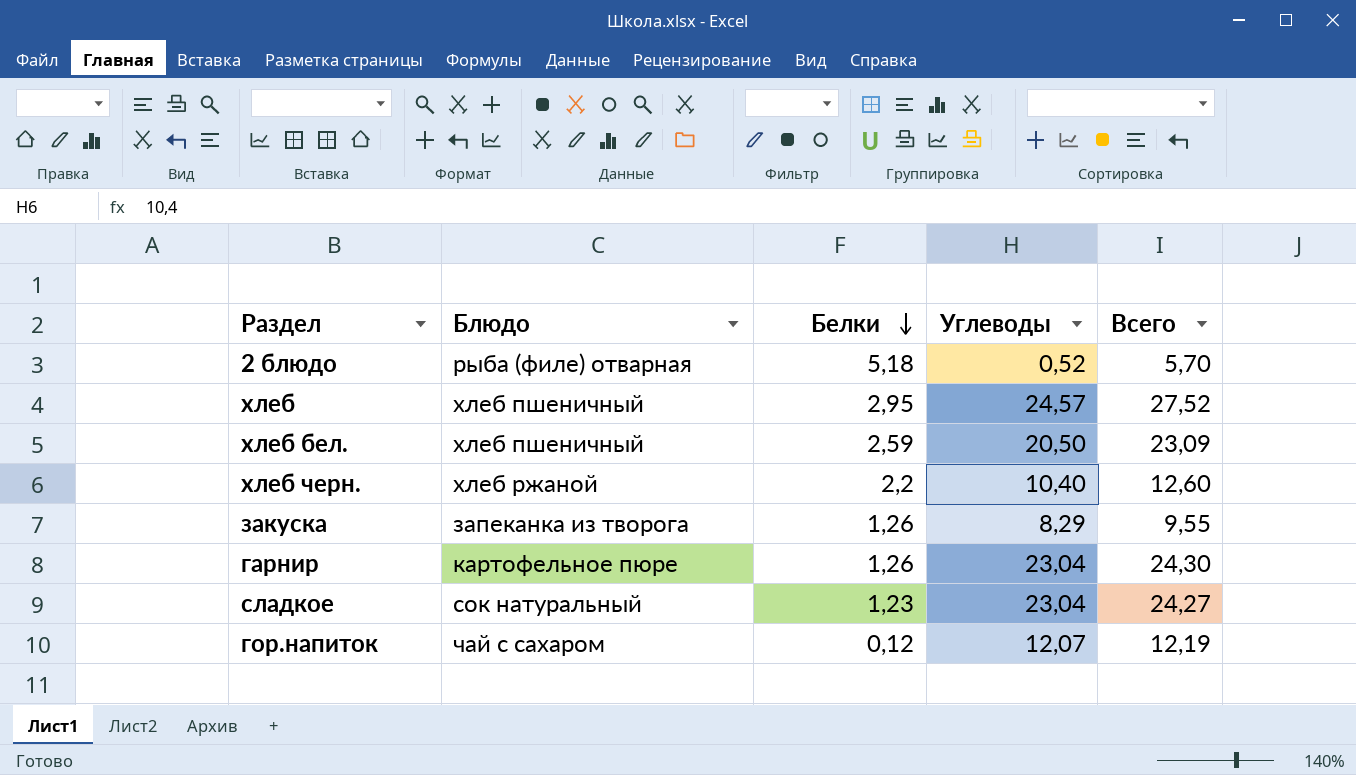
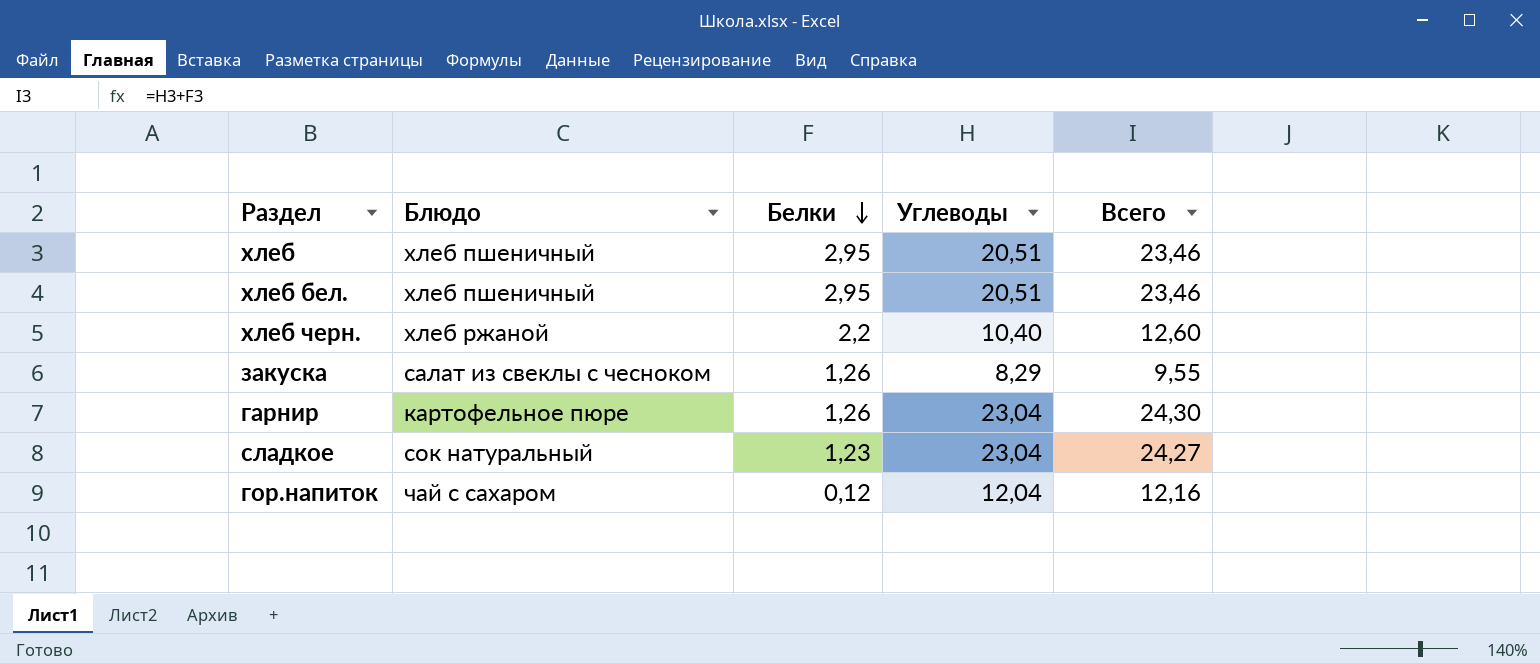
row 2 блюдо: рыба (филе) отварная | 5,18 | 0,52 | 5,70 -> none
хлеб | Углеводы: 24,57 -> 20,51
хлеб | Всего: 27,52 -> 23,46
хлеб бел. | Белки: 2,59 -> 2,95
хлеб бел. | Углеводы: 20,50 -> 20,51
хлеб бел. | Всего: 23,09 -> 23,46
закуска | Блюдо: запеканка из творога -> салат из свеклы с чесноком
гор.напиток | Углеводы: 12,07 -> 12,04
гор.напиток | Всего: 12,19 -> 12,16

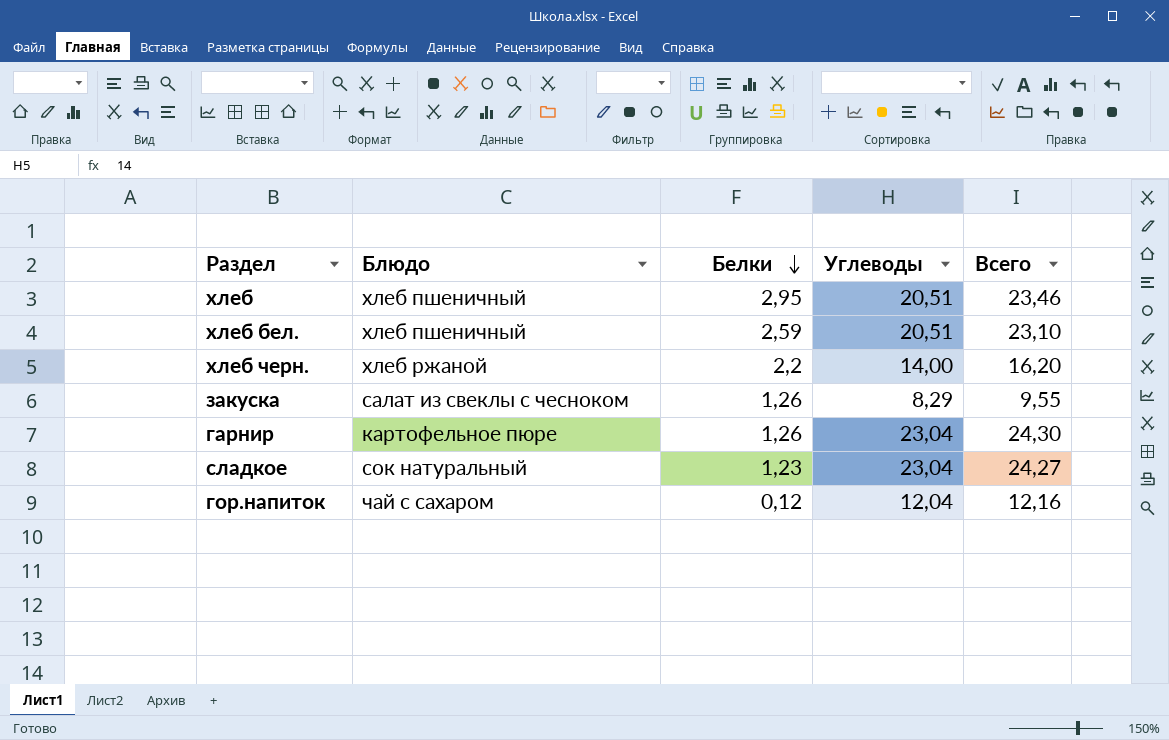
хлеб бел. | Белки: 2,95 -> 2,59
хлеб бел. | Всего: 23,46 -> 23,10
хлеб черн. | Углеводы: 10,40 -> 14,00
хлеб черн. | Всего: 12,60 -> 16,20

